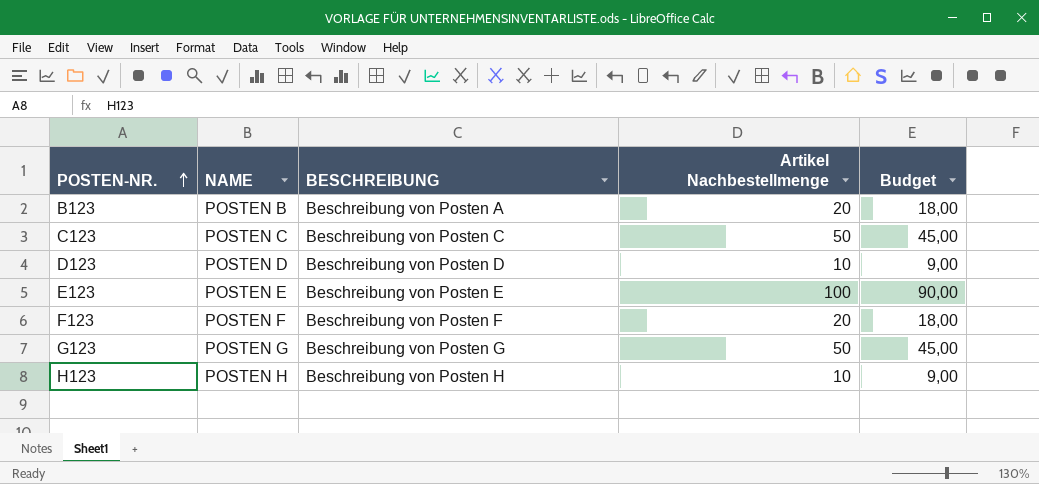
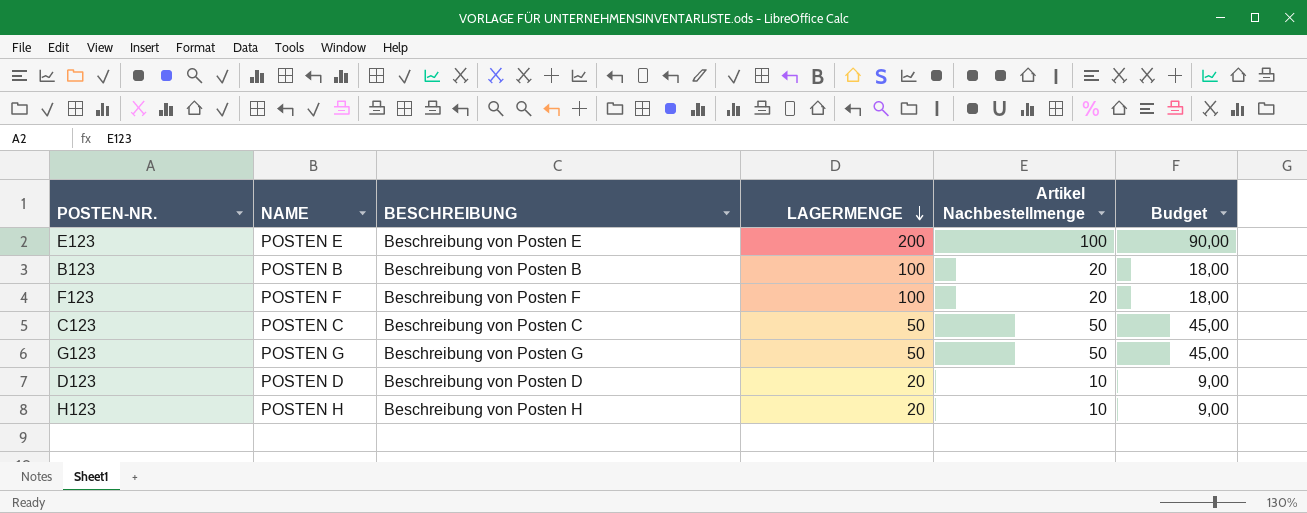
row order: POSTEN-NR. ascending -> LAGERMENGE descending
column LAGERMENGE | position: none -> 4
B123 | BESCHREIBUNG: Beschreibung von Posten A -> Beschreibung von Posten B

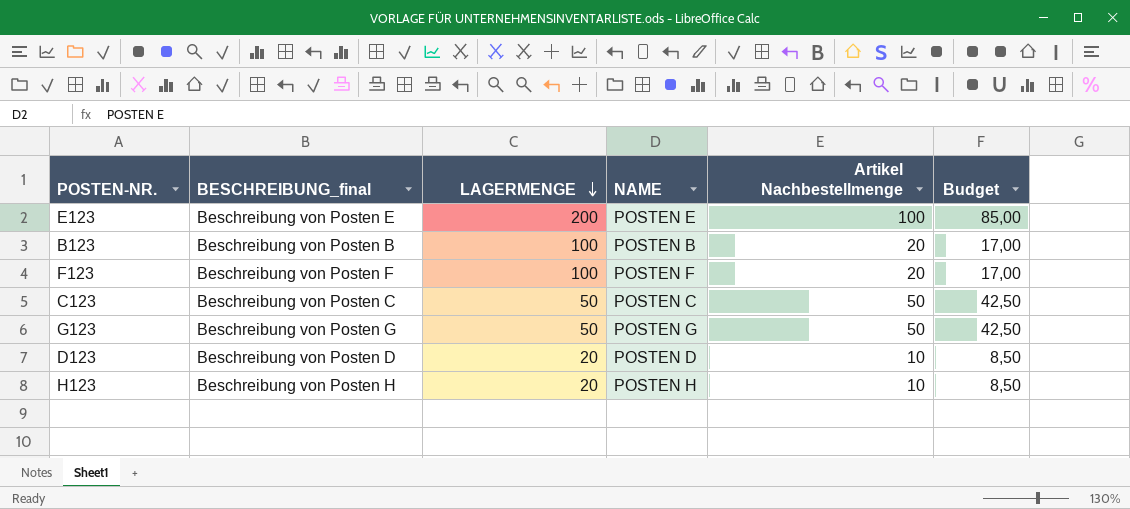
column name: BESCHREIBUNG -> BESCHREIBUNG_final
column NAME | position: 2 -> 4
column Budget | formula: [Artikel Nachbestellmenge] * 0,9 -> [Artikel Nachbestellmenge] * 0,85

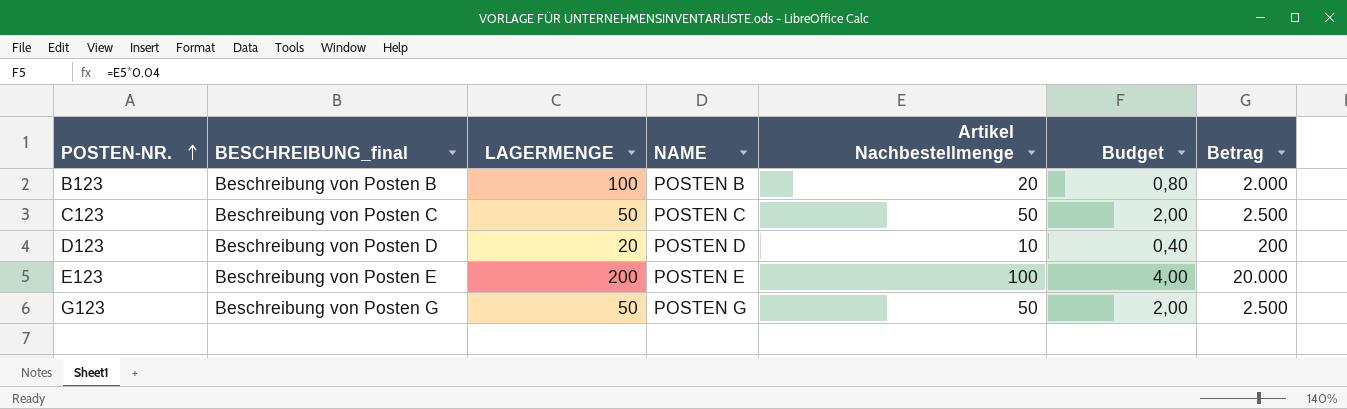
row order: LAGERMENGE descending -> POSTEN-NR. ascending
column Budget | formula: [Artikel Nachbestellmenge] * 0,85 -> [Artikel Nachbestellmenge] * 0,04
column Betrag | formula: none -> [LAGERMENGE] * [Artikel Nachbestellmenge]
row F123: Beschreibung von Posten F | 100 | POSTEN F | 20 | 17,00 -> none
row H123: Beschreibung von Posten H | 20 | POSTEN H | 10 | 8,50 -> none

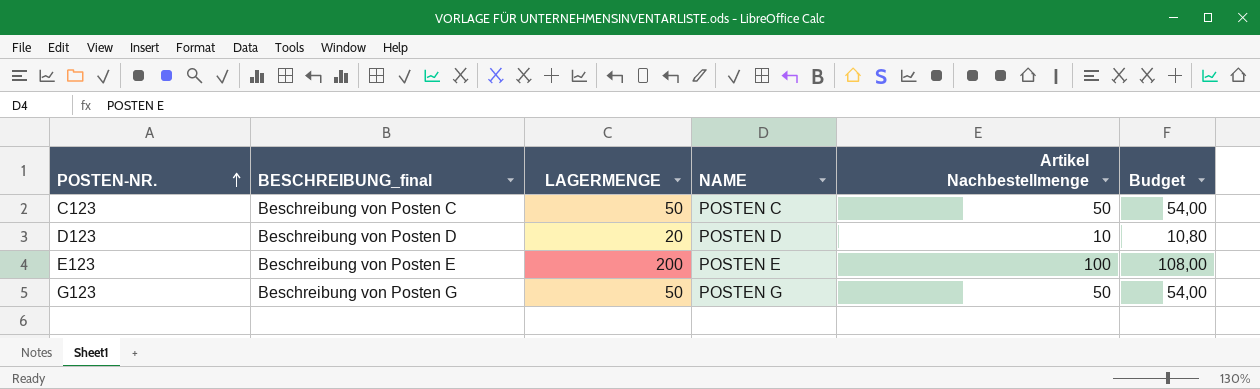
column Betrag | formula: [LAGERMENGE] * [Artikel Nachbestellmenge] -> none
column Budget | formula: [Artikel Nachbestellmenge] * 0,04 -> [Artikel Nachbestellmenge] * 1,08
row B123: Beschreibung von Posten B | 100 | POSTEN B | 20 | 0,80 | 2.000 -> none

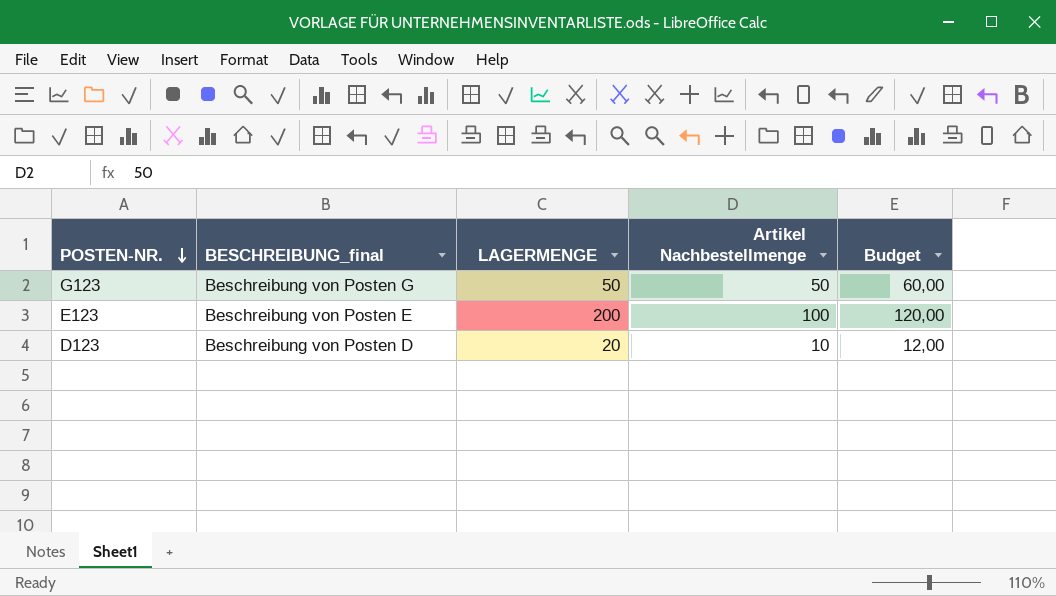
row order: POSTEN-NR. ascending -> POSTEN-NR. descending
column NAME | position: 4 -> none
column Budget | formula: [Artikel Nachbestellmenge] * 1,08 -> [Artikel Nachbestellmenge] * 1,2
row C123: Beschreibung von Posten C | 50 | POSTEN C | 50 | 54,00 -> none

